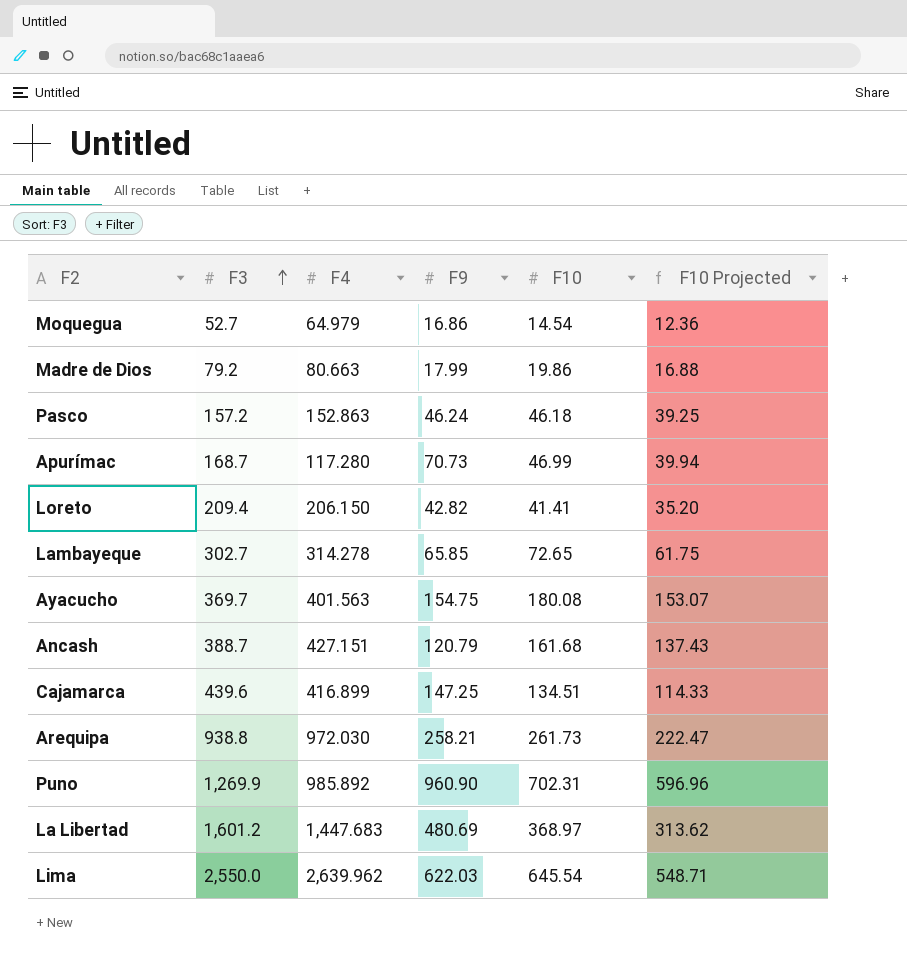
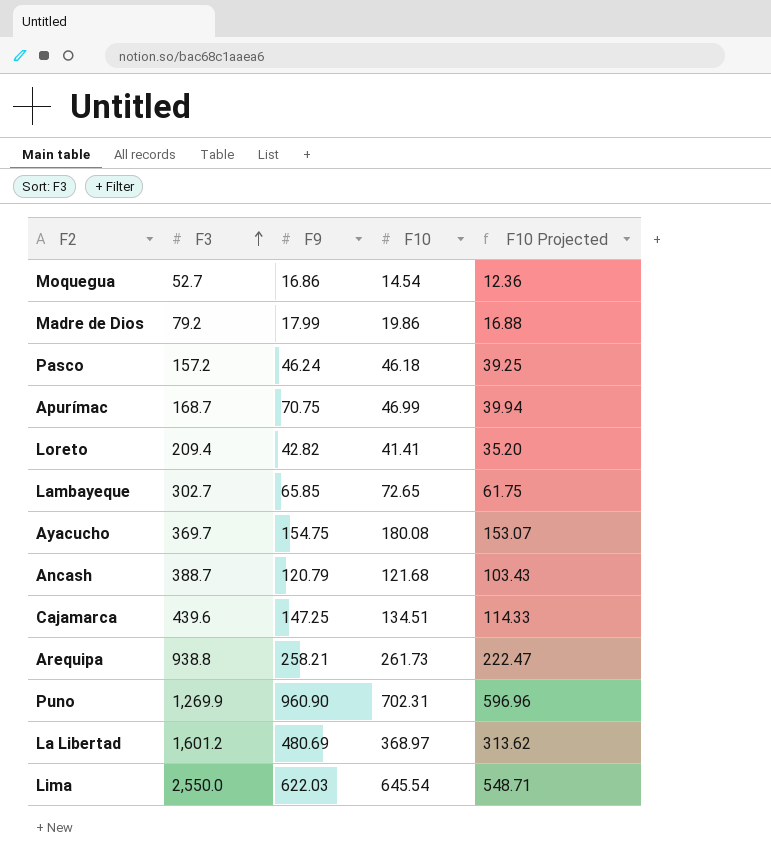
column F4 | position: 3 -> none
Apurímac | F9: 70.73 -> 70.75
Ancash | F10: 161.68 -> 121.68
Ancash | F10 Projected: 137.43 -> 103.43

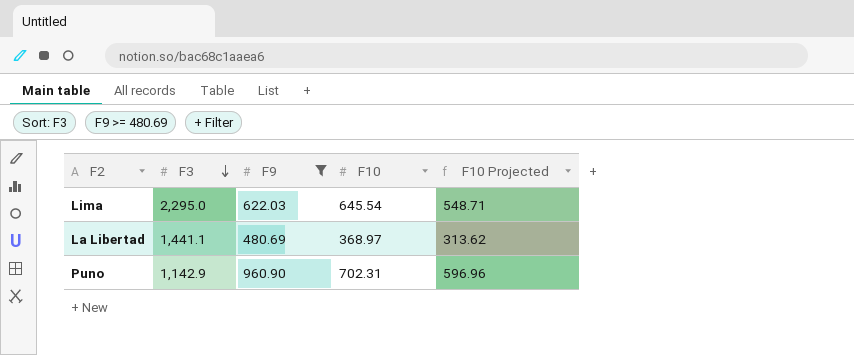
filter: none -> F9 >= 480.69
row order: F3 ascending -> F3 descending
Lima | F3: 2,550.0 -> 2,295.0
La Libertad | F3: 1,601.2 -> 1,441.1
Puno | F3: 1,269.9 -> 1,142.9

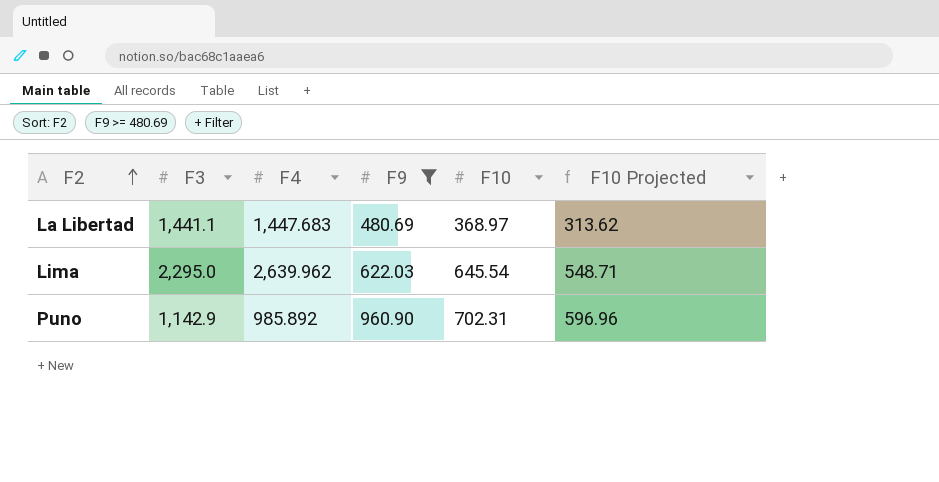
row order: F3 descending -> F2 ascending
column F4 | position: none -> 3

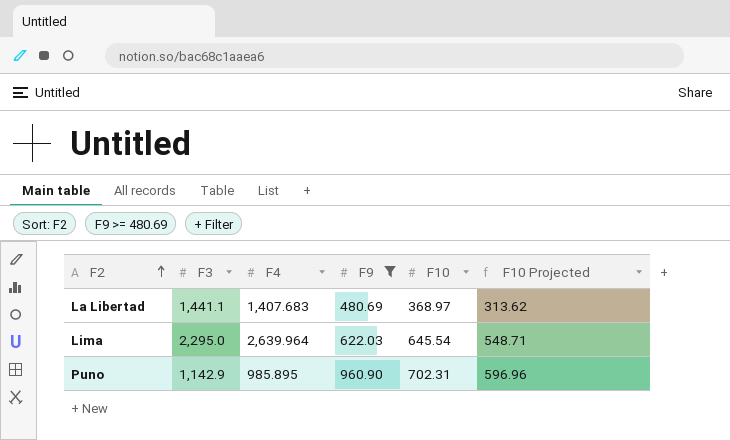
La Libertad | F4: 1,447.683 -> 1,407.683
Lima | F4: 2,639.962 -> 2,639.964
Puno | F4: 985.892 -> 985.895

